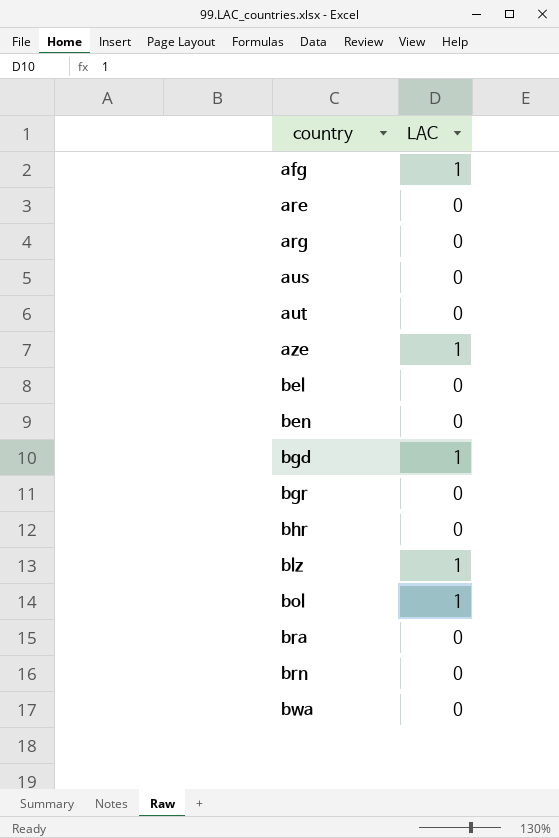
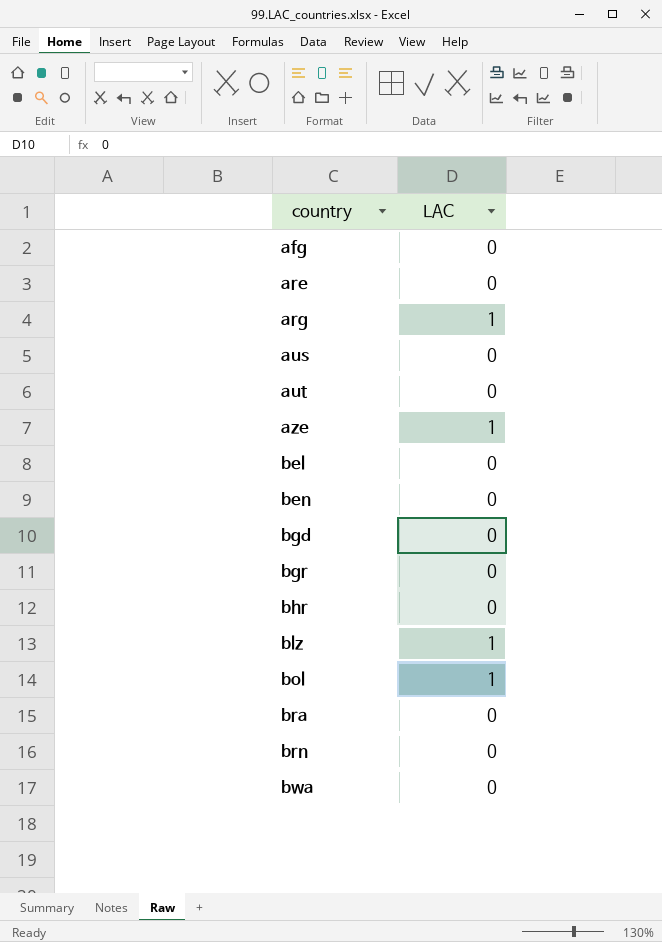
afg | LAC: 1 -> 0
arg | LAC: 0 -> 1
bgd | LAC: 1 -> 0

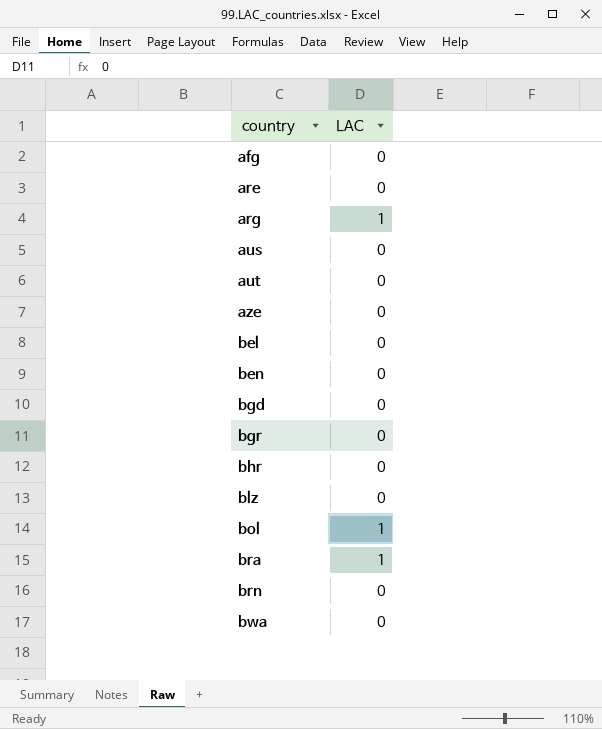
aze | LAC: 1 -> 0
blz | LAC: 1 -> 0
bra | LAC: 0 -> 1

